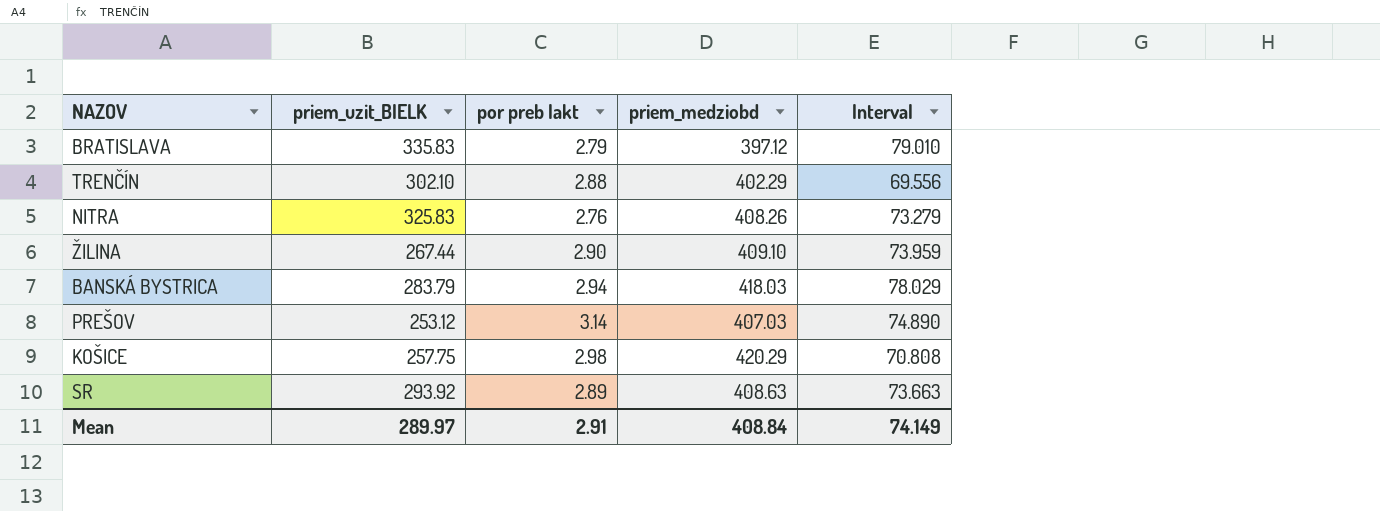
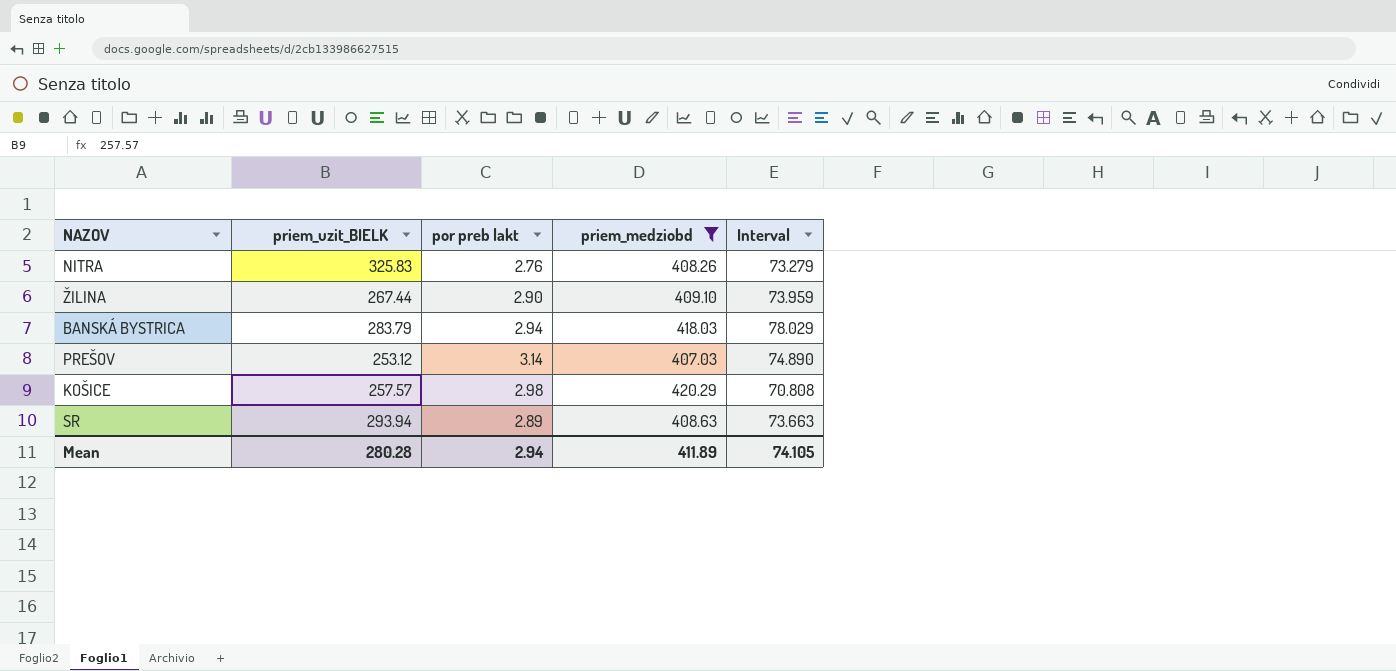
filter: none -> priem_medziobd >= 407.03
KOŠICE | priem_uzit_BIELK: 257.75 -> 257.57
SR | priem_uzit_BIELK: 293.92 -> 293.94
Mean | priem_uzit_BIELK: 289.97 -> 280.28
Mean | por preb lakt: 2.91 -> 2.94
Mean | priem_medziobd: 408.84 -> 411.89
Mean | Interval: 74.149 -> 74.105

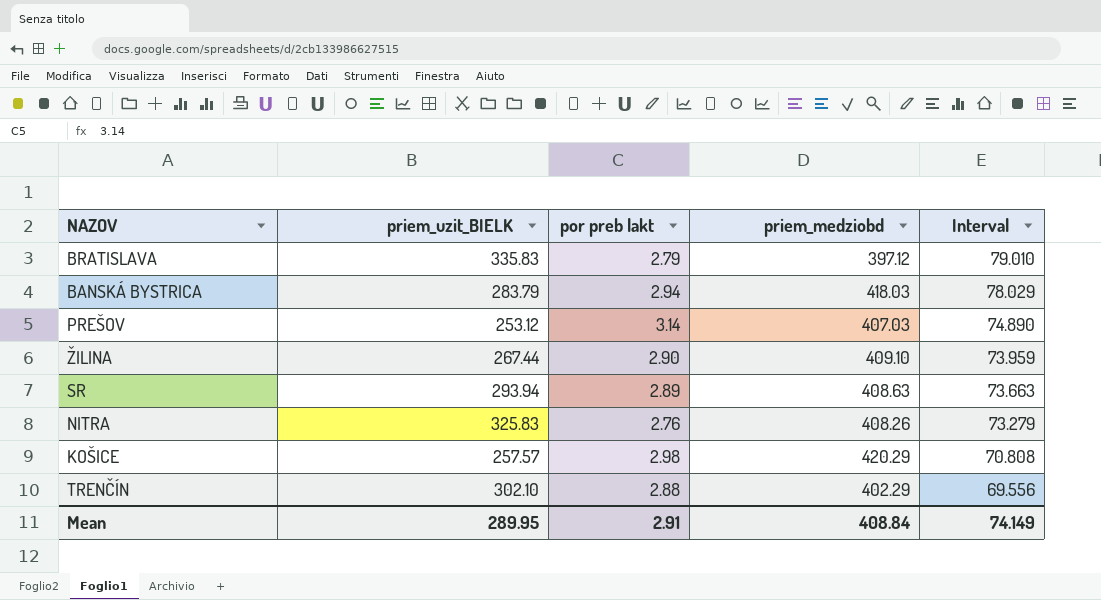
filter: priem_medziobd >= 407.03 -> none
row order: none -> Interval descending
Mean | priem_uzit_BIELK: 280.28 -> 289.95
Mean | por preb lakt: 2.94 -> 2.91
Mean | priem_medziobd: 411.89 -> 408.84
Mean | Interval: 74.105 -> 74.149

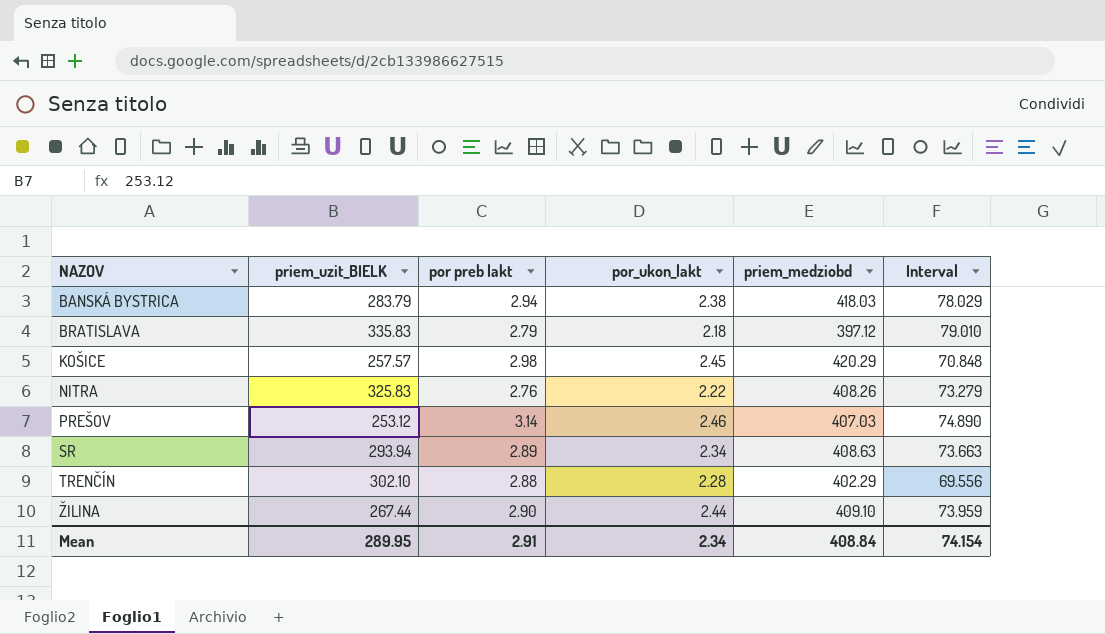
row order: Interval descending -> NAZOV ascending
column por_ukon_lakt | position: none -> 4
KOŠICE | Interval: 70.808 -> 70.848
Mean | Interval: 74.149 -> 74.154

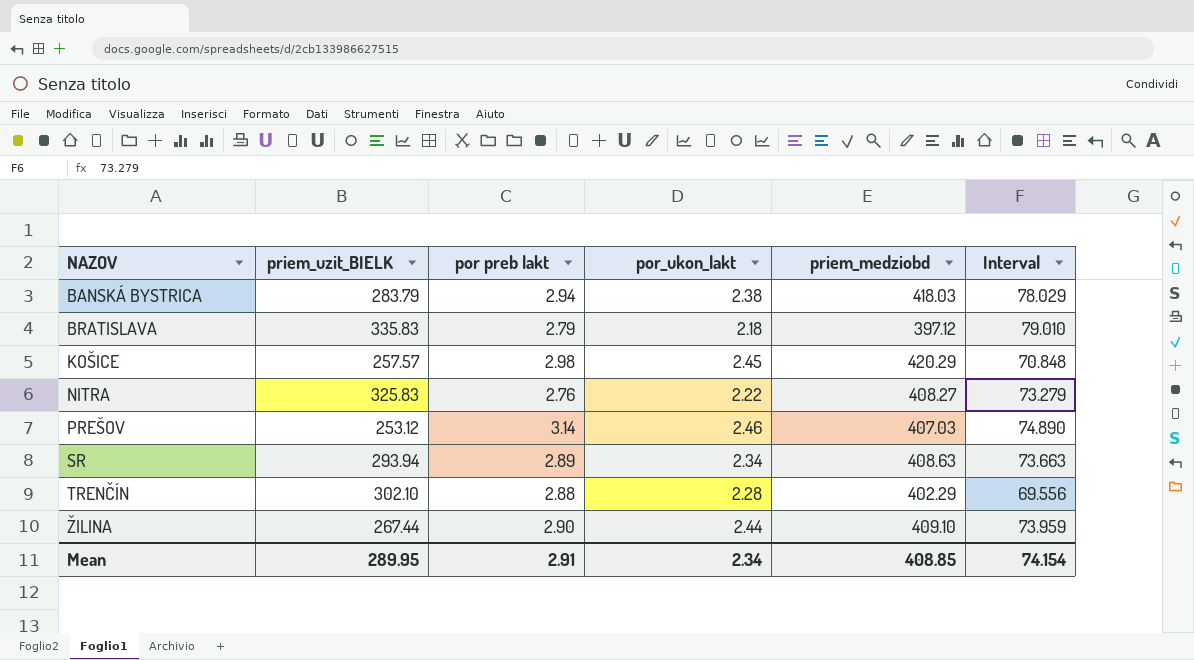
NITRA | priem_medziobd: 408.26 -> 408.27
Mean | priem_medziobd: 408.84 -> 408.85

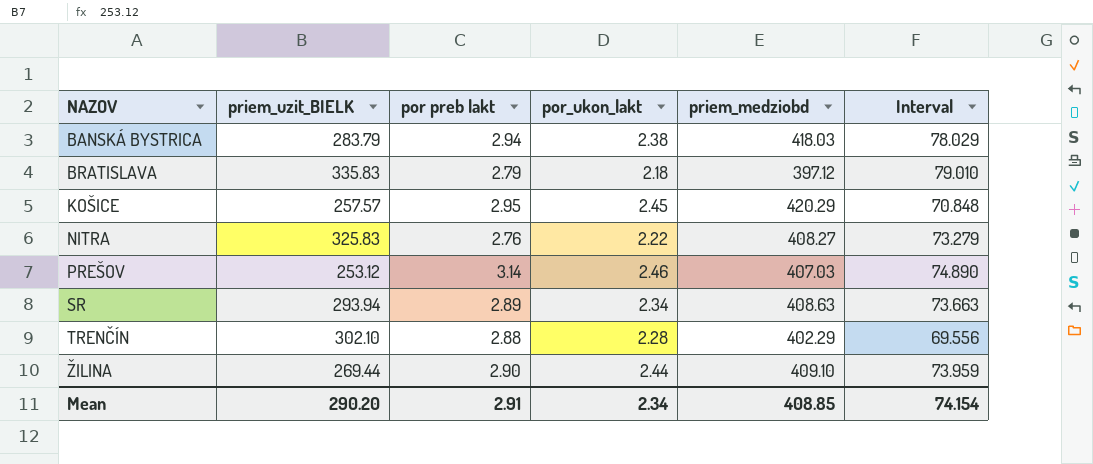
KOŠICE | por preb lakt: 2.98 -> 2.95
ŽILINA | priem_uzit_BIELK: 267.44 -> 269.44
Mean | priem_uzit_BIELK: 289.95 -> 290.20

